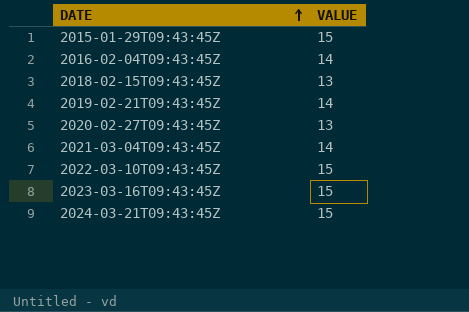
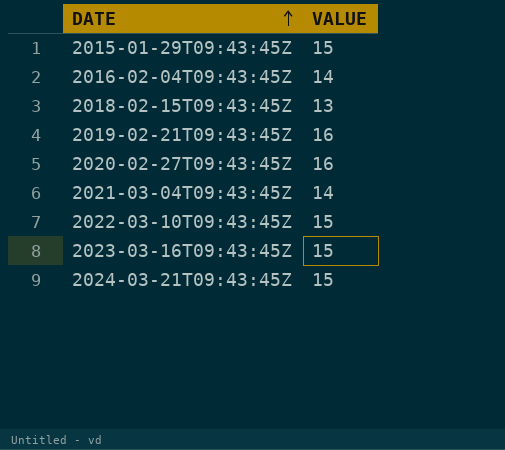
2019-02-21T09:43:45Z | VALUE: 14 -> 16
2020-02-27T09:43:45Z | VALUE: 13 -> 16

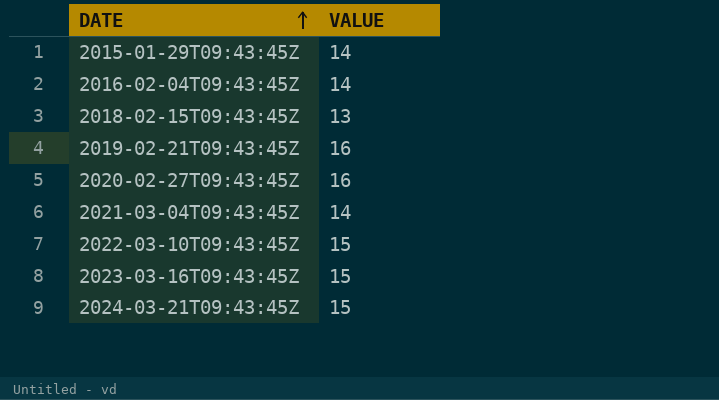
2015-01-29T09:43:45Z | VALUE: 15 -> 14

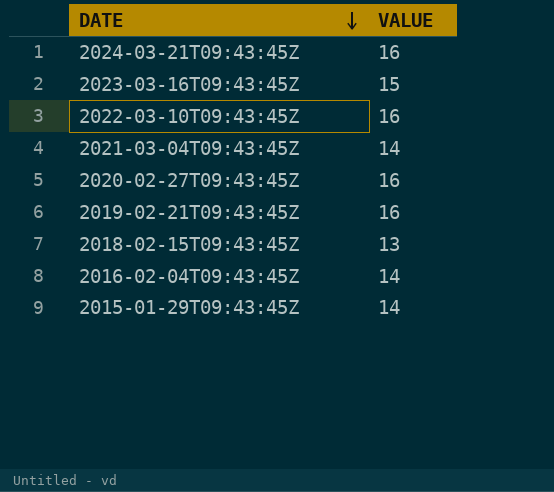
row order: DATE ascending -> DATE descending
2024-03-21T09:43:45Z | VALUE: 15 -> 16
2022-03-10T09:43:45Z | VALUE: 15 -> 16

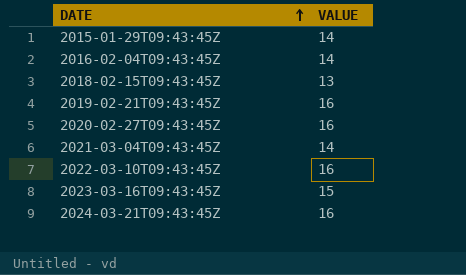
row order: DATE descending -> DATE ascending

